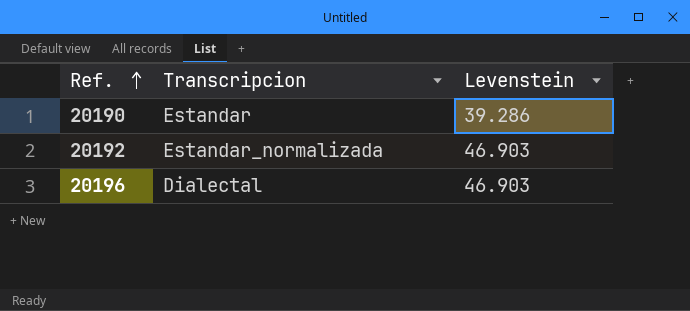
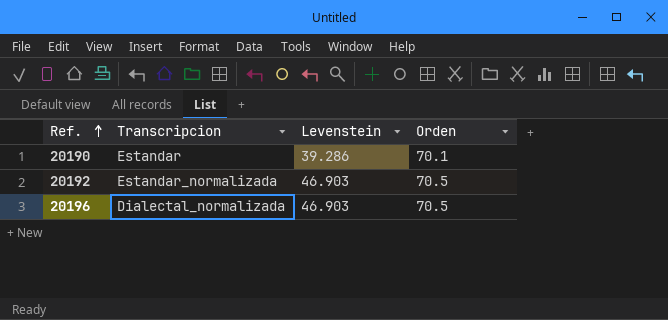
column Orden | position: none -> 4
20196 | Transcripcion: Dialectal -> Dialectal_normalizada

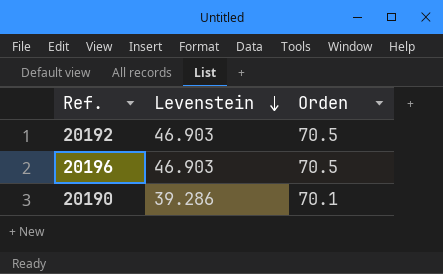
row order: Ref. ascending -> Levenstein descending
column Transcripcion | position: 2 -> none

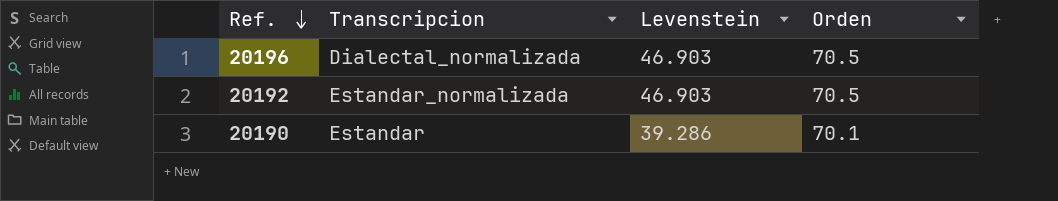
row order: Levenstein descending -> Ref. descending
column Transcripcion | position: none -> 2

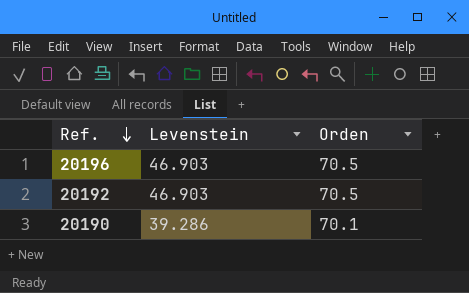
column Transcripcion | position: 2 -> none

